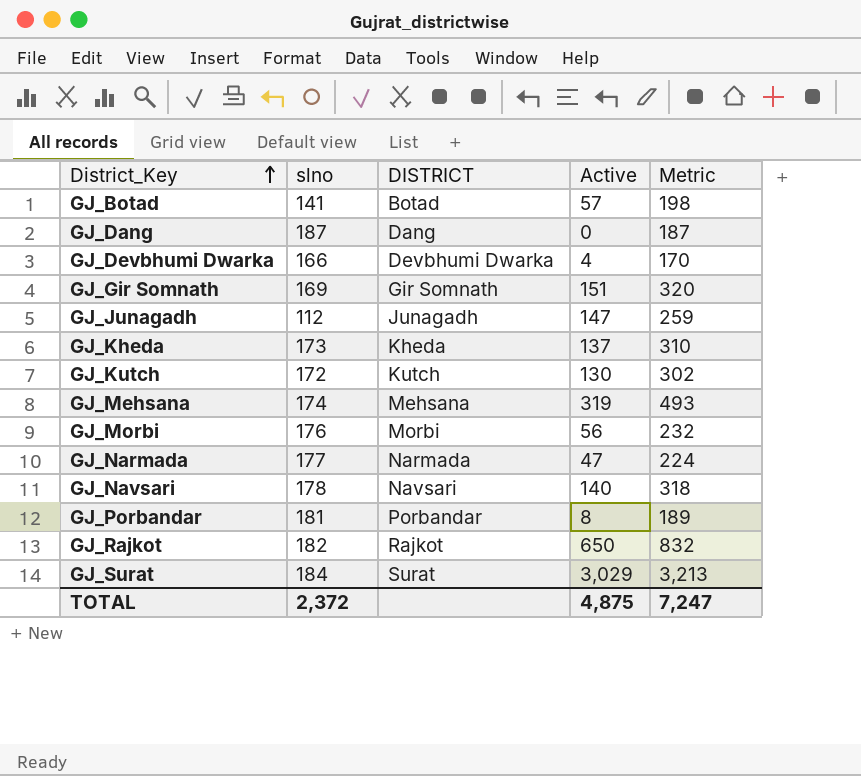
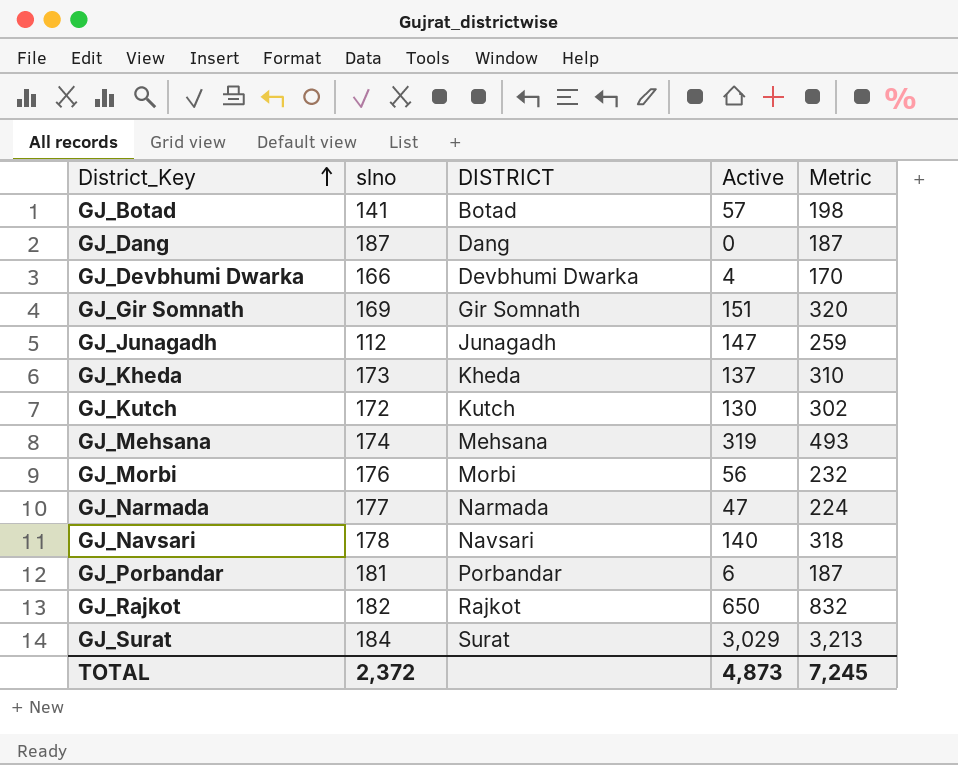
GJ_Porbandar | Active: 8 -> 6
GJ_Porbandar | Metric: 189 -> 187
TOTAL | Active: 4,875 -> 4,873
TOTAL | Metric: 7,247 -> 7,245

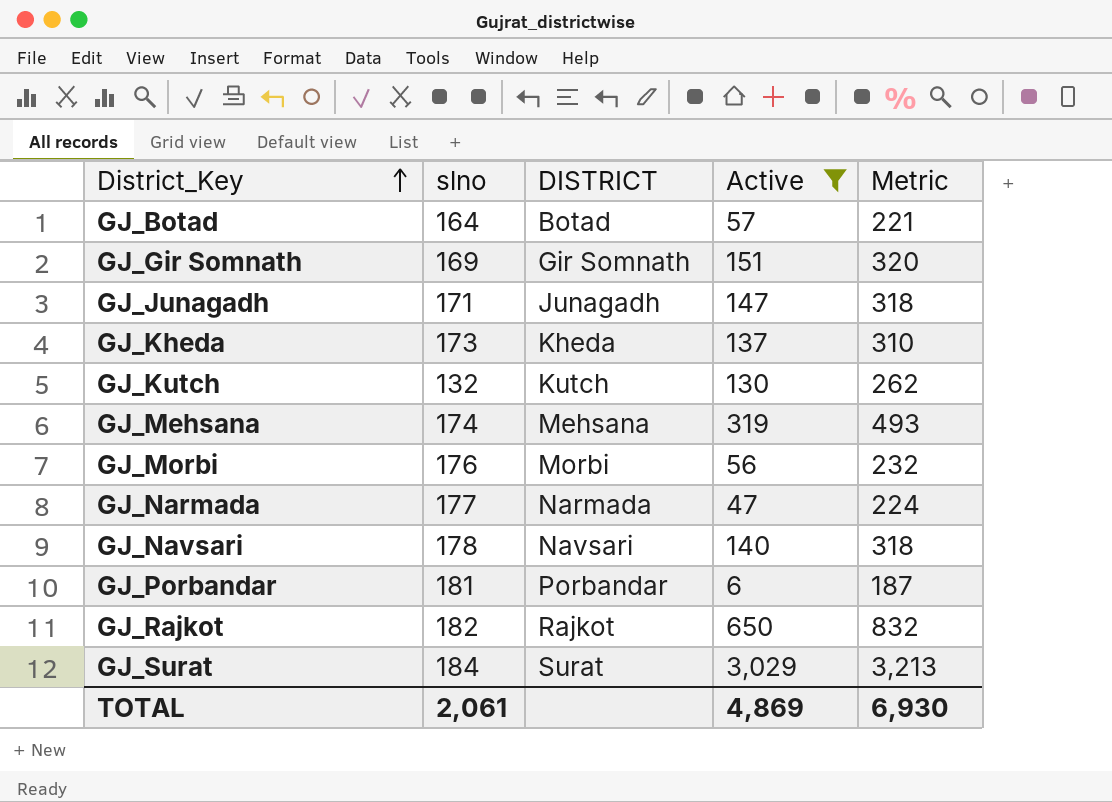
filter: none -> Active >= 6
GJ_Botad | slno: 141 -> 164
GJ_Botad | Metric: 198 -> 221
GJ_Junagadh | slno: 112 -> 171
GJ_Junagadh | Metric: 259 -> 318
GJ_Kutch | slno: 172 -> 132
GJ_Kutch | Metric: 302 -> 262
TOTAL | slno: 2,372 -> 2,061
TOTAL | Active: 4,873 -> 4,869
TOTAL | Metric: 7,245 -> 6,930

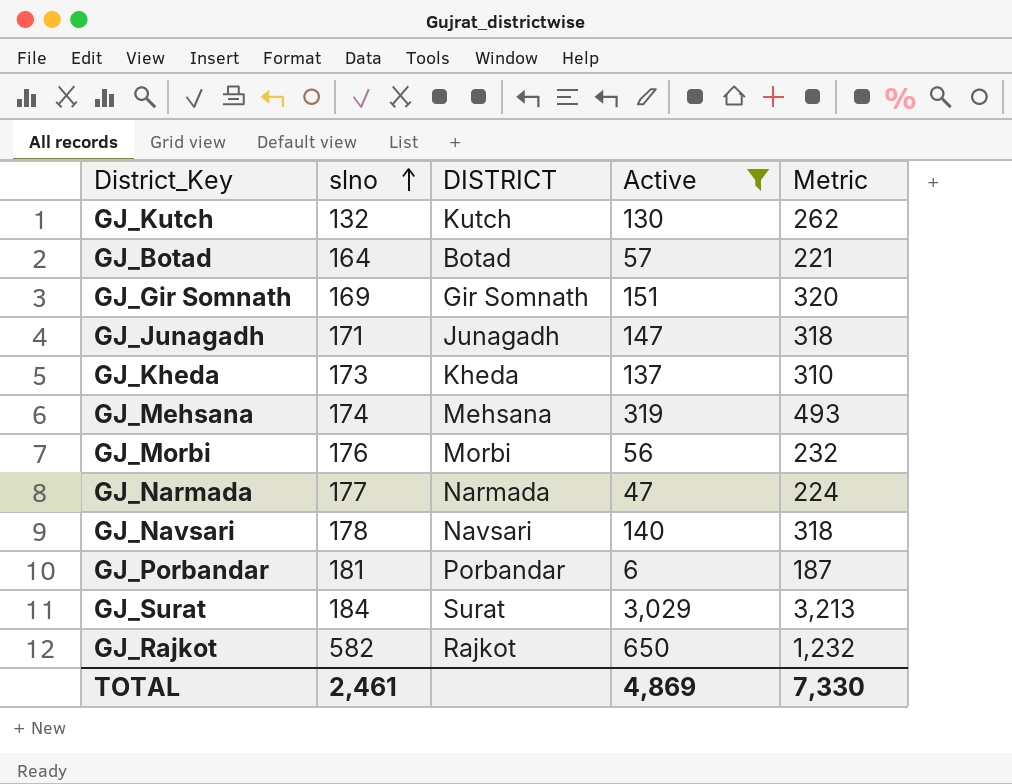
row order: District_Key ascending -> slno ascending
GJ_Rajkot | slno: 182 -> 582
GJ_Rajkot | Metric: 832 -> 1,232
TOTAL | slno: 2,061 -> 2,461
TOTAL | Metric: 6,930 -> 7,330

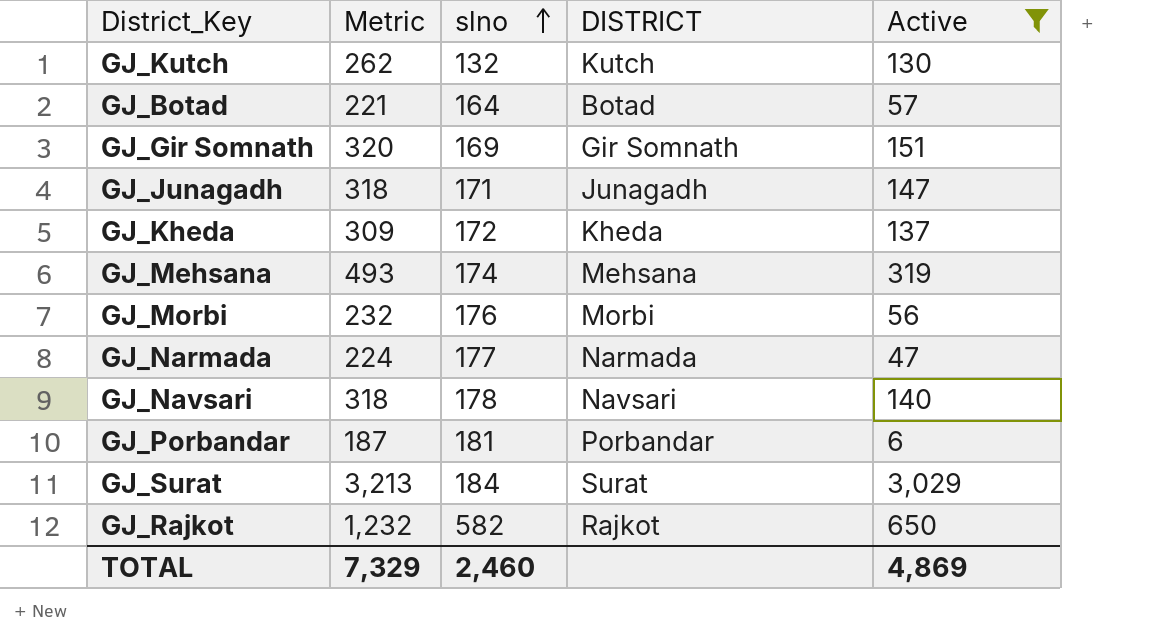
column Metric | position: 5 -> 2
GJ_Kheda | Metric: 310 -> 309
GJ_Kheda | slno: 173 -> 172
TOTAL | Metric: 7,330 -> 7,329
TOTAL | slno: 2,461 -> 2,460

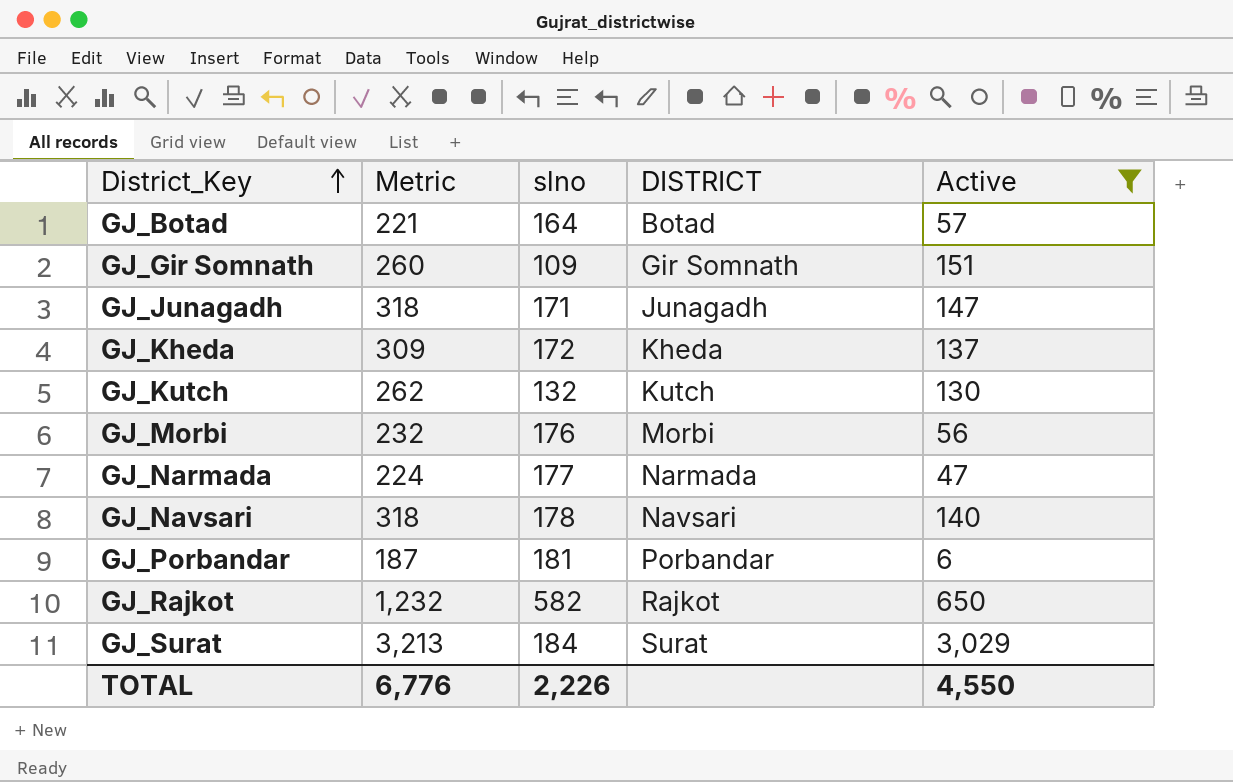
row order: slno ascending -> District_Key ascending
row GJ_Mehsana: 493 | 174 | Mehsana | 319 -> none
GJ_Gir Somnath | Metric: 320 -> 260
GJ_Gir Somnath | slno: 169 -> 109
TOTAL | Metric: 7,329 -> 6,776
TOTAL | slno: 2,460 -> 2,226
TOTAL | Active: 4,869 -> 4,550

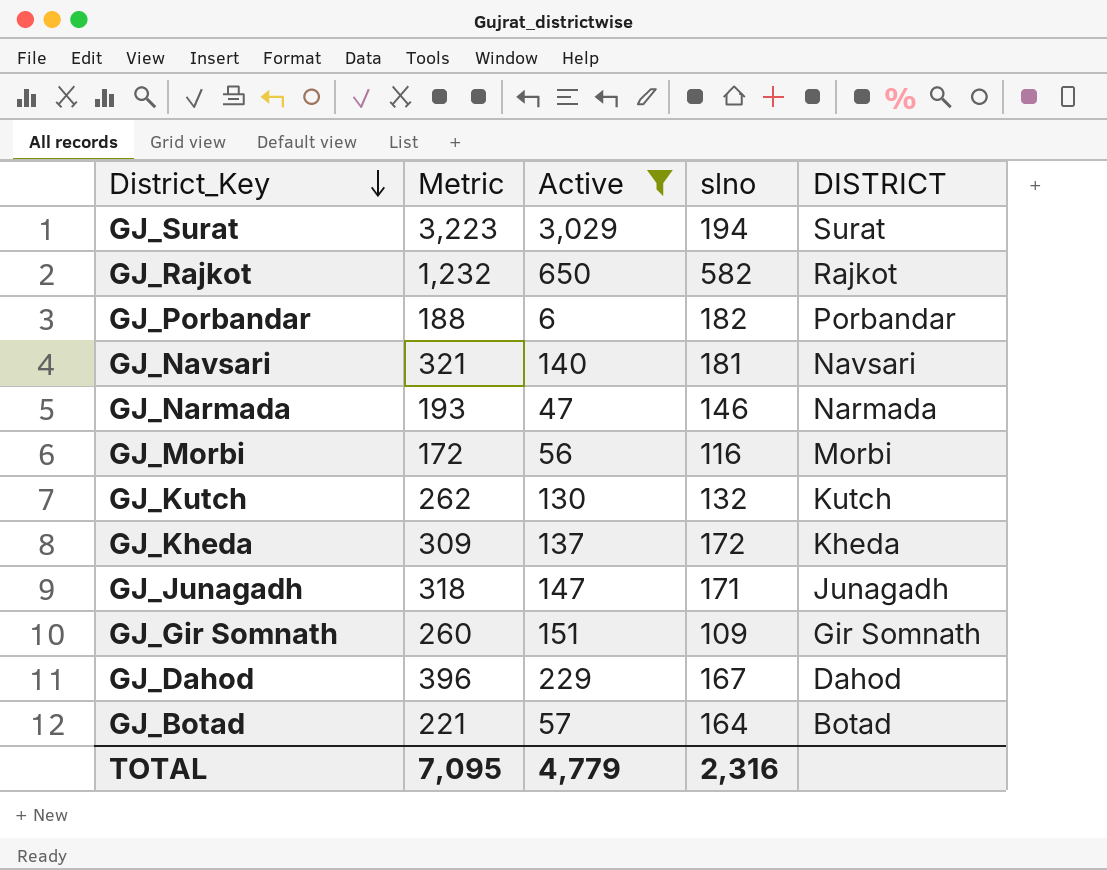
row order: District_Key ascending -> District_Key descending
column Active | position: 5 -> 3
GJ_Surat | Metric: 3,213 -> 3,223
GJ_Surat | slno: 184 -> 194
GJ_Porbandar | Metric: 187 -> 188
GJ_Porbandar | slno: 181 -> 182
GJ_Navsari | Metric: 318 -> 321
GJ_Navsari | slno: 178 -> 181
GJ_Narmada | Metric: 224 -> 193
GJ_Narmada | slno: 177 -> 146
GJ_Morbi | Metric: 232 -> 172
GJ_Morbi | slno: 176 -> 116
row GJ_Dahod: none -> 396 | 229 | 167 | Dahod
TOTAL | Metric: 6,776 -> 7,095
TOTAL | Active: 4,550 -> 4,779
TOTAL | slno: 2,226 -> 2,316

